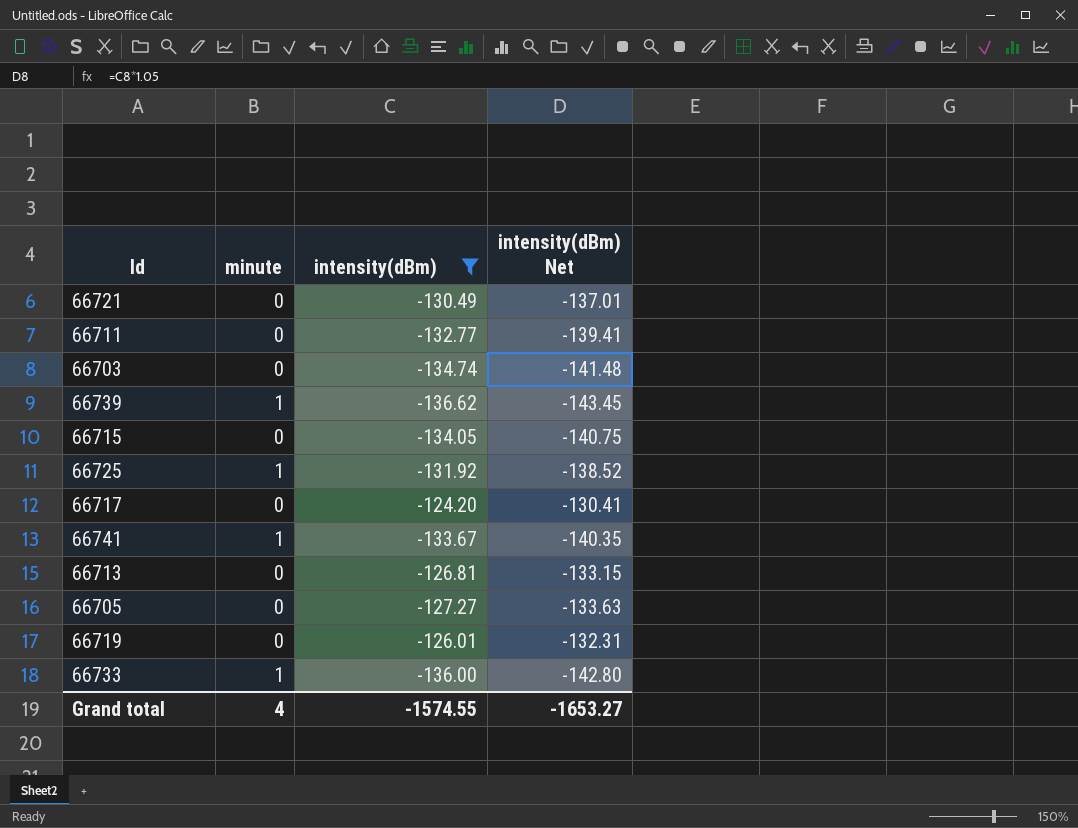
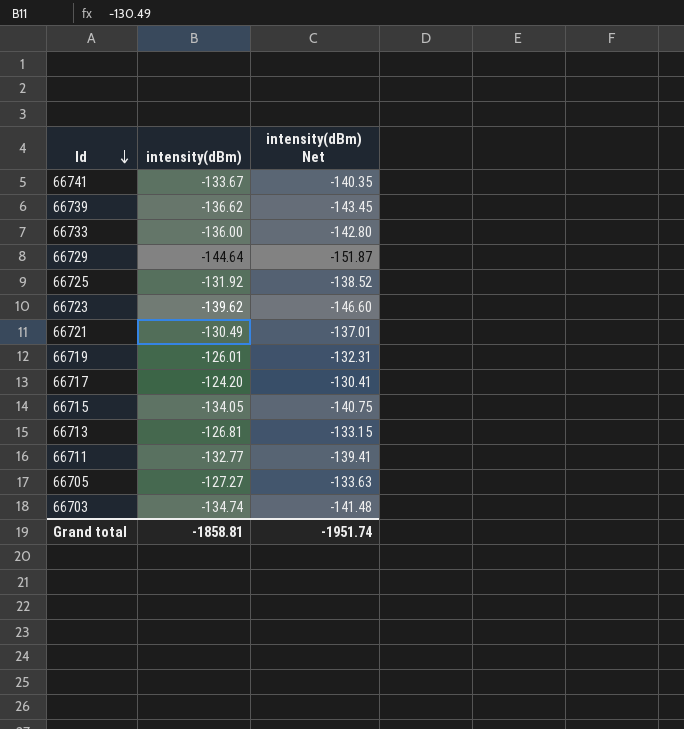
filter: intensity(dBm) >= -136.62 -> none
row order: none -> Id descending
column minute | position: 2 -> none
Grand total | intensity(dBm): -1574.55 -> -1858.81
Grand total | intensity(dBm) Net: -1653.27 -> -1951.74

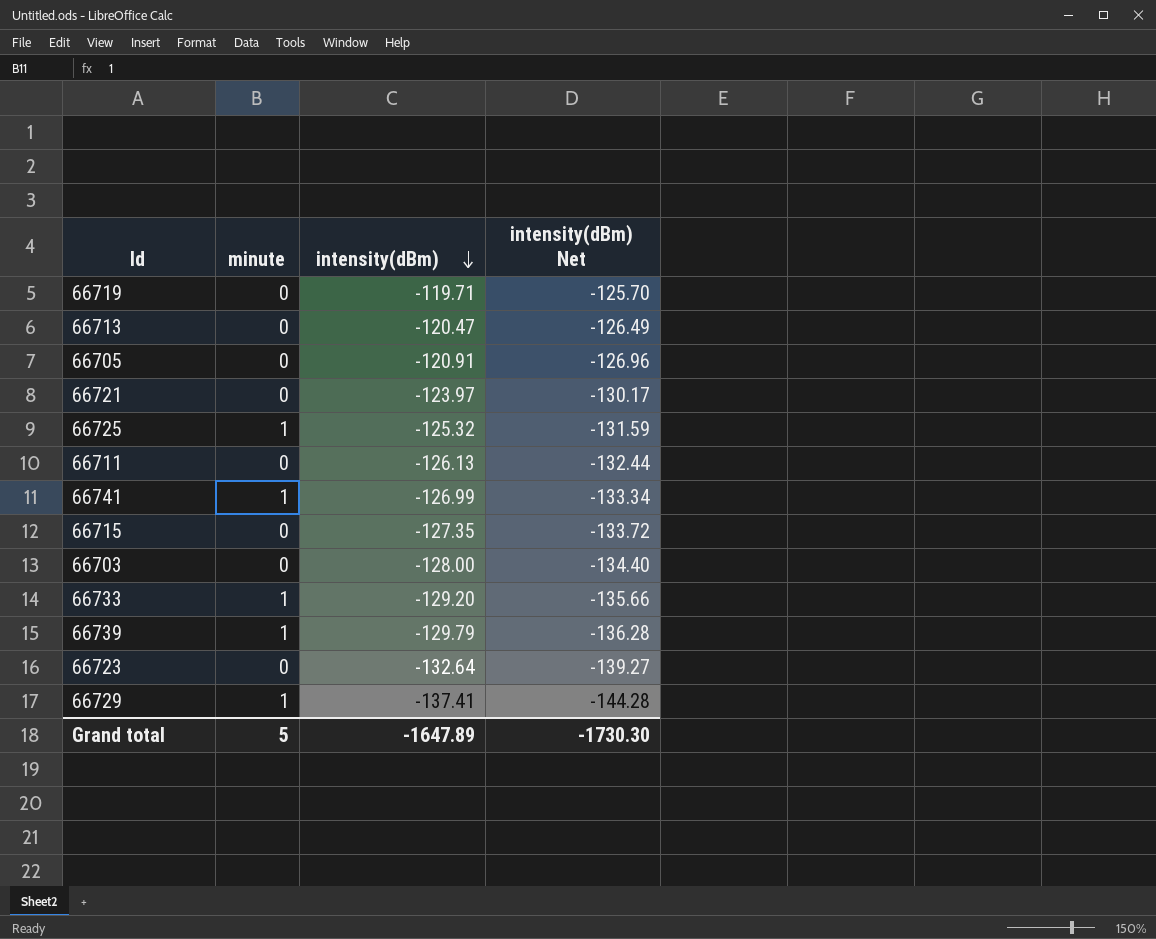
row order: Id descending -> intensity(dBm) descending
column minute | position: none -> 2
row 66717: -124.20 | -130.41 -> none
66719 | intensity(dBm): -126.01 -> -119.71
66719 | intensity(dBm) Net: -132.31 -> -125.70
66713 | intensity(dBm): -126.81 -> -120.47
66713 | intensity(dBm) Net: -133.15 -> -126.49
66705 | intensity(dBm): -127.27 -> -120.91
66705 | intensity(dBm) Net: -133.63 -> -126.96
66721 | intensity(dBm): -130.49 -> -123.97
66721 | intensity(dBm) Net: -137.01 -> -130.17
66725 | intensity(dBm): -131.92 -> -125.32
66725 | intensity(dBm) Net: -138.52 -> -131.59
66711 | intensity(dBm): -132.77 -> -126.13
66711 | intensity(dBm) Net: -139.41 -> -132.44
66741 | intensity(dBm): -133.67 -> -126.99
66741 | intensity(dBm) Net: -140.35 -> -133.34
66715 | intensity(dBm): -134.05 -> -127.35
66715 | intensity(dBm) Net: -140.75 -> -133.72
66703 | intensity(dBm): -134.74 -> -128.00
66703 | intensity(dBm) Net: -141.48 -> -134.40
66733 | intensity(dBm): -136.00 -> -129.20
66733 | intensity(dBm) Net: -142.80 -> -135.66
66739 | intensity(dBm): -136.62 -> -129.79
66739 | intensity(dBm) Net: -143.45 -> -136.28
66723 | intensity(dBm): -139.62 -> -132.64
66723 | intensity(dBm) Net: -146.60 -> -139.27
66729 | intensity(dBm): -144.64 -> -137.41
66729 | intensity(dBm) Net: -151.87 -> -144.28
Grand total | intensity(dBm): -1858.81 -> -1647.89
Grand total | intensity(dBm) Net: -1951.74 -> -1730.30

